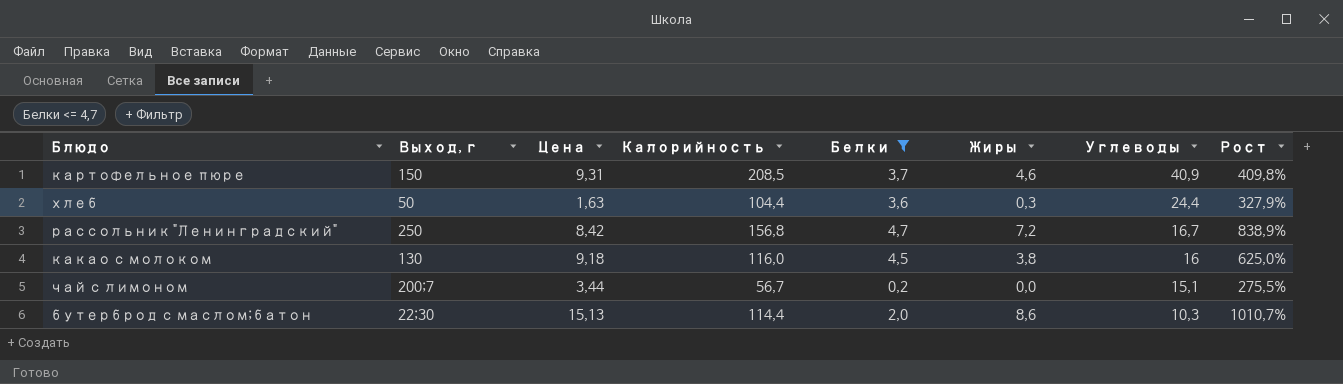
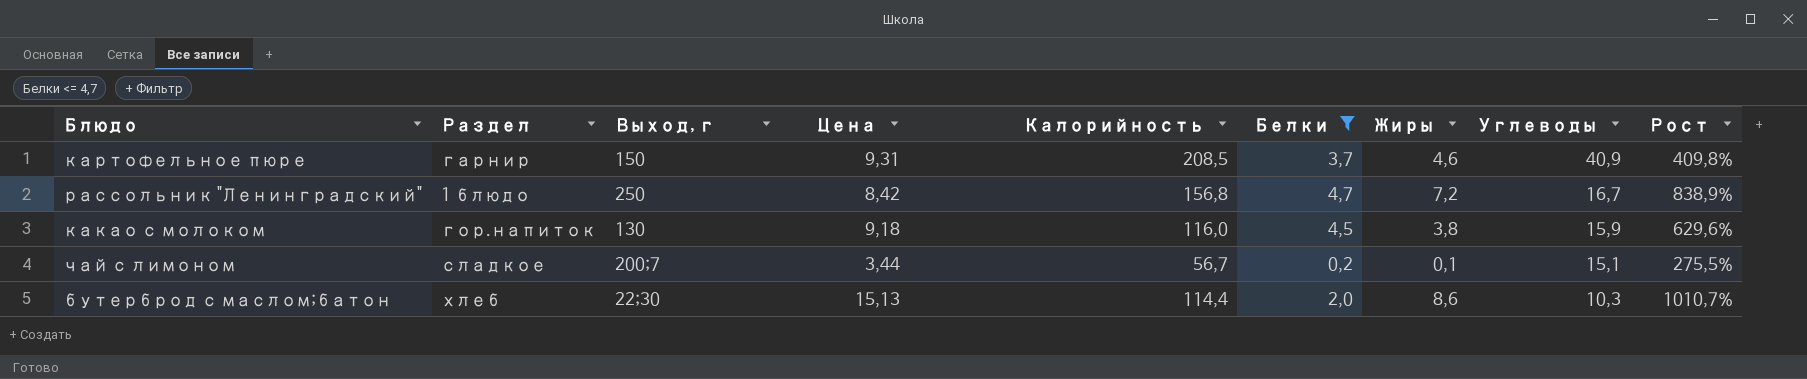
column Раздел | position: none -> 2
row хлеб: 50 | 1,63 | 104,4 | 3,6 | 0,3 | 24,4 | 327,9% -> none
какао с молоком | Углеводы: 16 -> 15,9
какао с молоком | Рост: 625,0% -> 629,6%
чай с лимоном | Жиры: 0,0 -> 0,1

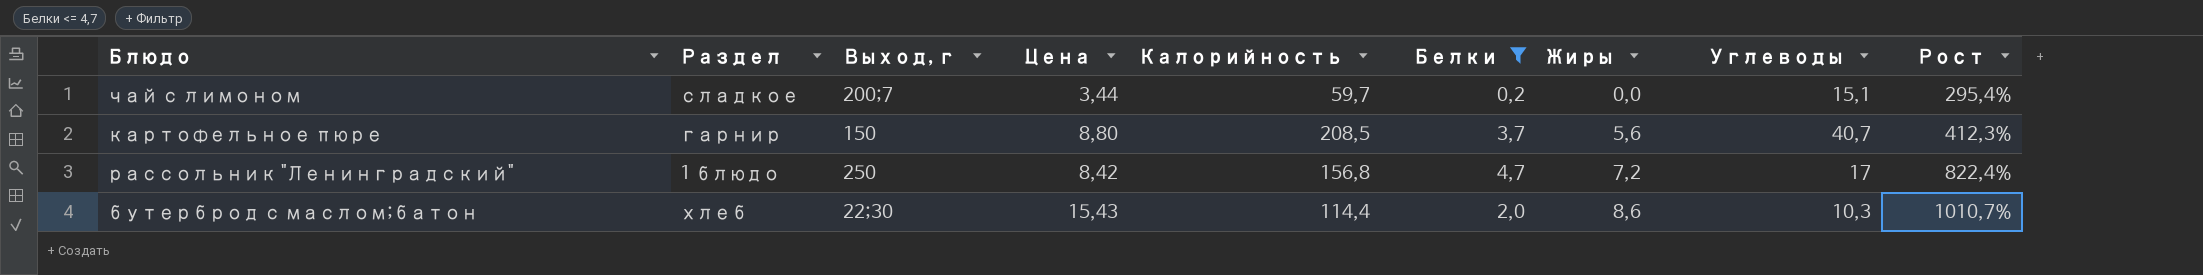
row order: Углеводы descending -> Жиры ascending
row какао с молоком: гор.напиток | 130 | 9,18 | 116,0 | 4,5 | 3,8 | 15,9 | 629,6% -> none
чай с лимоном | Калорийность: 56,7 -> 59,7
чай с лимоном | Жиры: 0,1 -> 0,0
чай с лимоном | Рост: 275,5% -> 295,4%
картофельное пюре | Цена: 9,31 -> 8,80
картофельное пюре | Жиры: 4,6 -> 5,6
картофельное пюре | Углеводы: 40,9 -> 40,7
картофельное пюре | Рост: 409,8% -> 412,3%
рассольник "Ленинградский" | Углеводы: 16,7 -> 17
рассольник "Ленинградский" | Рост: 838,9% -> 822,4%
бутерброд с маслом;батон | Цена: 15,13 -> 15,43

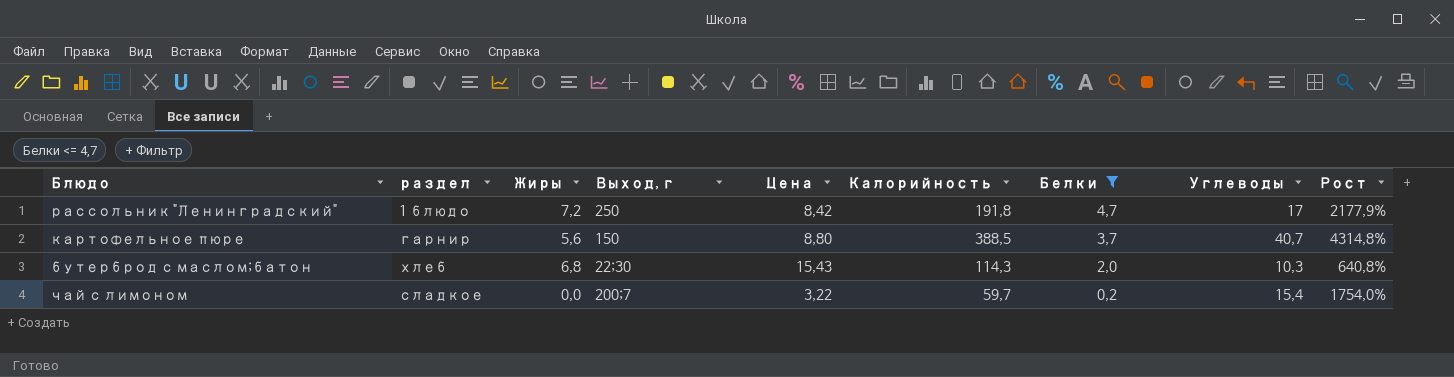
row order: Жиры ascending -> Белки descending
column name: Раздел -> раздел
column Жиры | position: 7 -> 3
column Рост | formula: ([Калорийность] - [Углеводы]) / [Углеводы] -> ([Калорийность] - [Цена]) / [Цена]
рассольник "Ленинградский" | Калорийность: 156,8 -> 191,8
картофельное пюре | Калорийность: 208,5 -> 388,5
бутерброд с маслом;батон | Жиры: 8,6 -> 6,8
бутерброд с маслом;батон | Калорийность: 114,4 -> 114,3
чай с лимоном | Цена: 3,44 -> 3,22
чай с лимоном | Углеводы: 15,1 -> 15,4

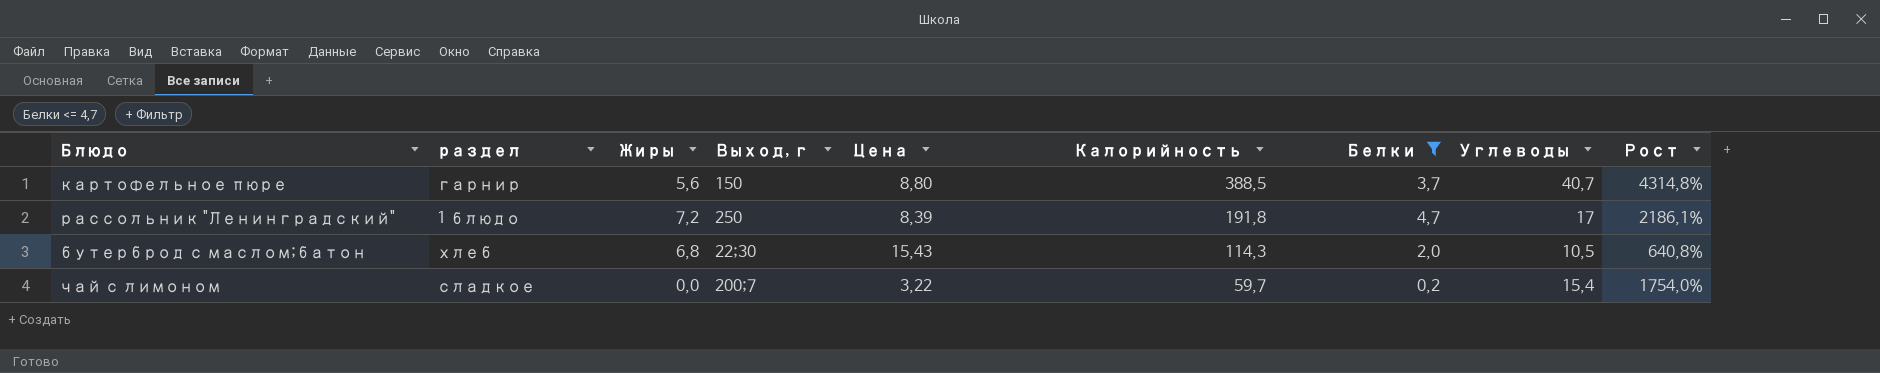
row order: Белки descending -> Калорийность descending
рассольник "Ленинградский" | Цена: 8,42 -> 8,39
рассольник "Ленинградский" | Рост: 2177,9% -> 2186,1%
бутерброд с маслом;батон | Углеводы: 10,3 -> 10,5

